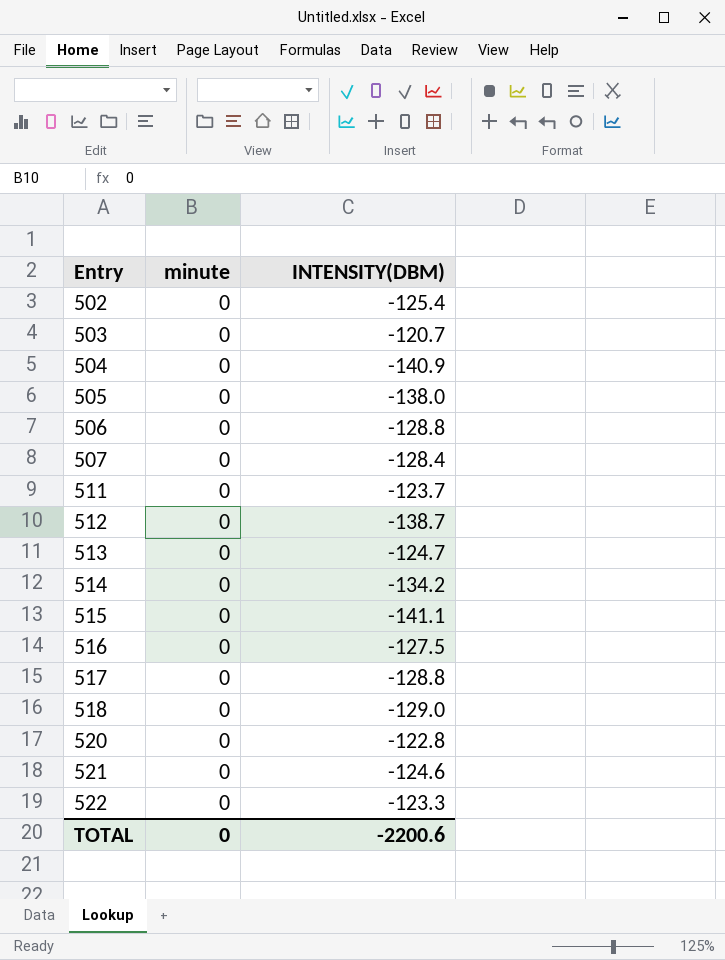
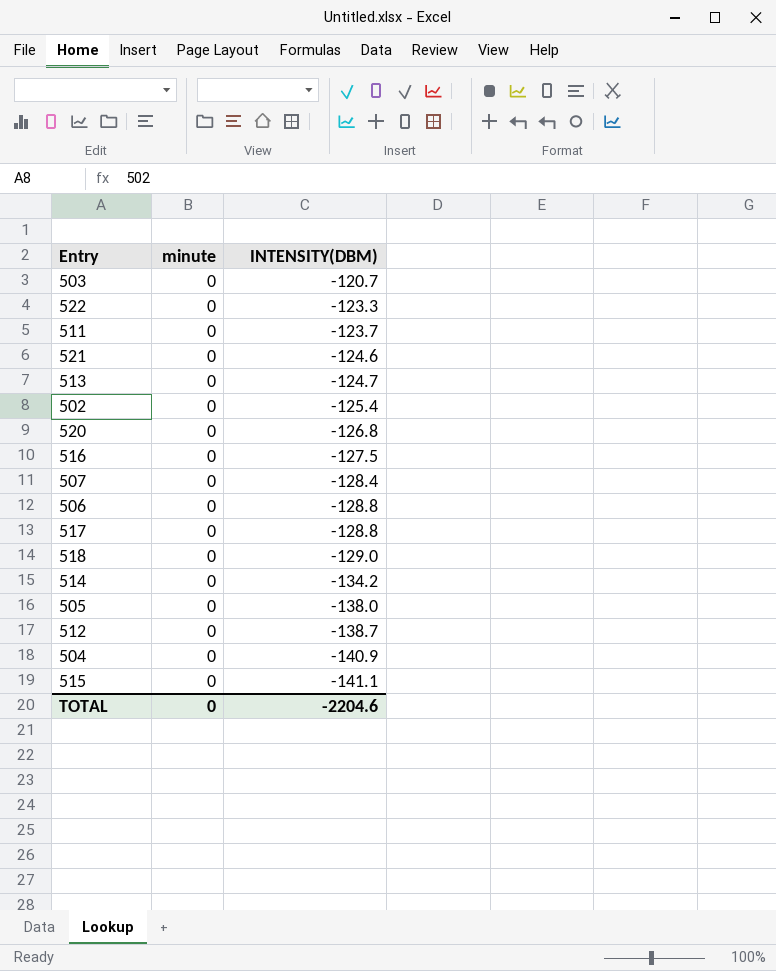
row order: Entry ascending -> INTENSITY(DBM) descending
520 | INTENSITY(DBM): -122.8 -> -126.8
TOTAL | INTENSITY(DBM): -2200.6 -> -2204.6

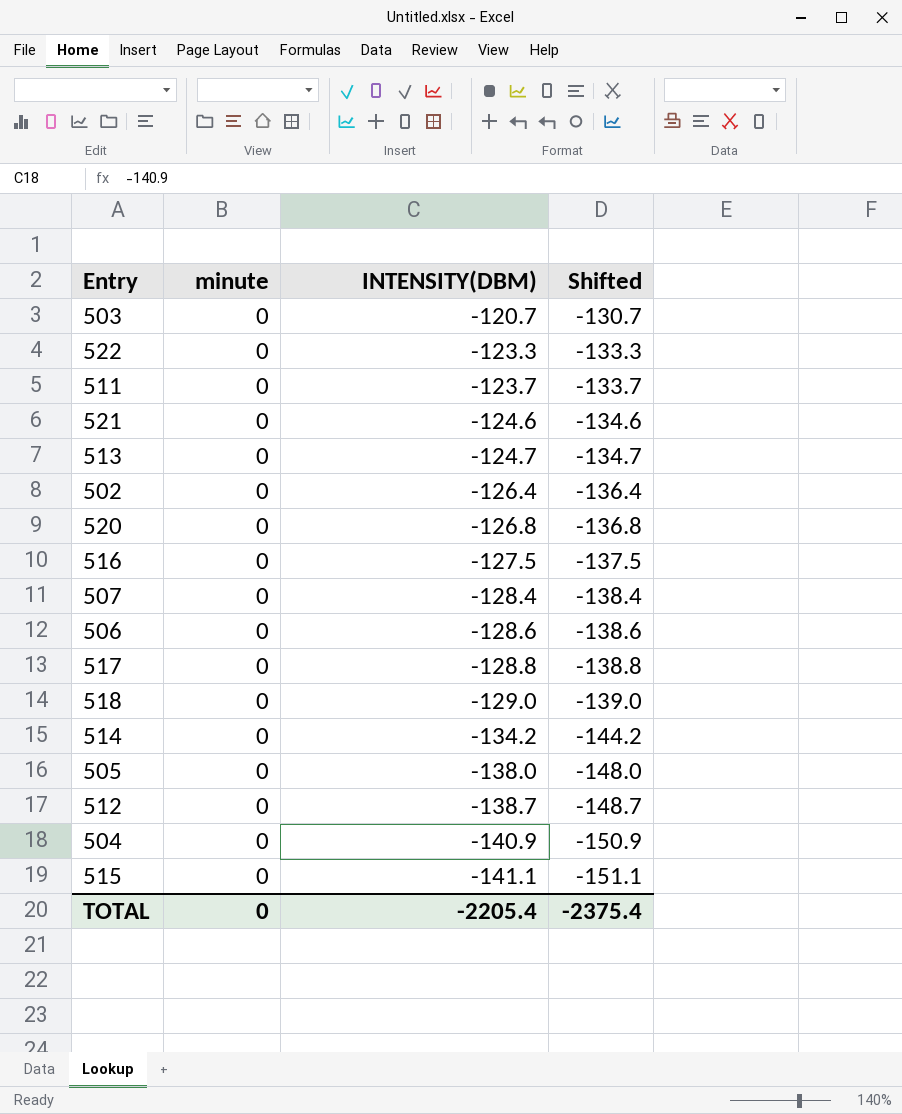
column Shifted | formula: none -> [INTENSITY(DBM)] - 10
502 | INTENSITY(DBM): -125.4 -> -126.4
506 | INTENSITY(DBM): -128.8 -> -128.6
TOTAL | INTENSITY(DBM): -2204.6 -> -2205.4

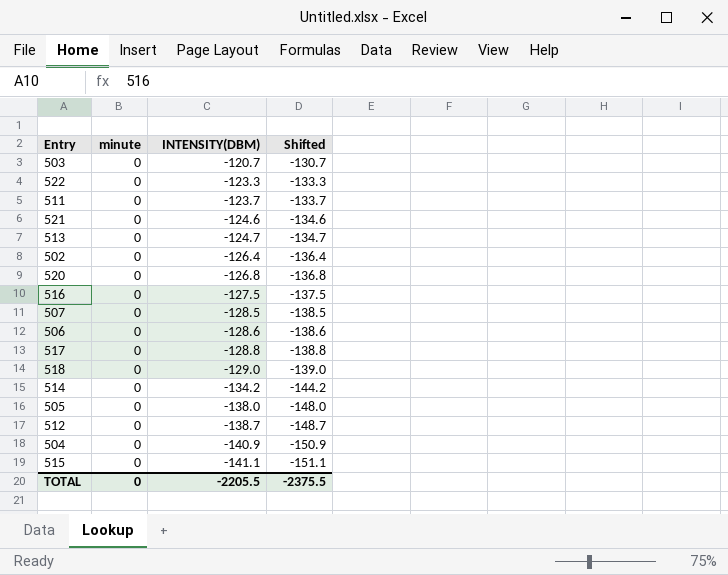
507 | INTENSITY(DBM): -128.4 -> -128.5
507 | Shifted: -138.4 -> -138.5
TOTAL | INTENSITY(DBM): -2205.4 -> -2205.5
TOTAL | Shifted: -2375.4 -> -2375.5

